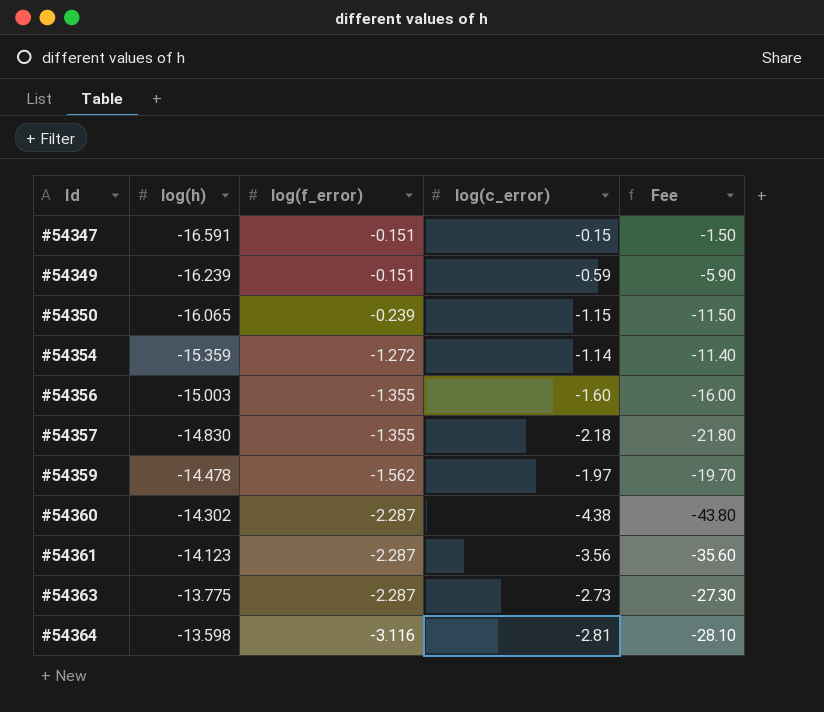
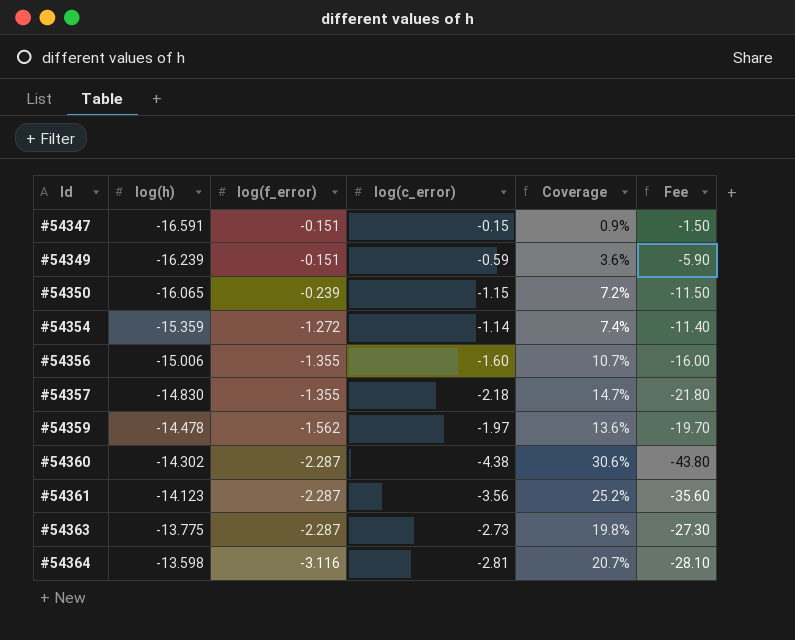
column Coverage | formula: none -> [log(c_error)] / [log(h)]
#54356 | log(h): -15.003 -> -15.006

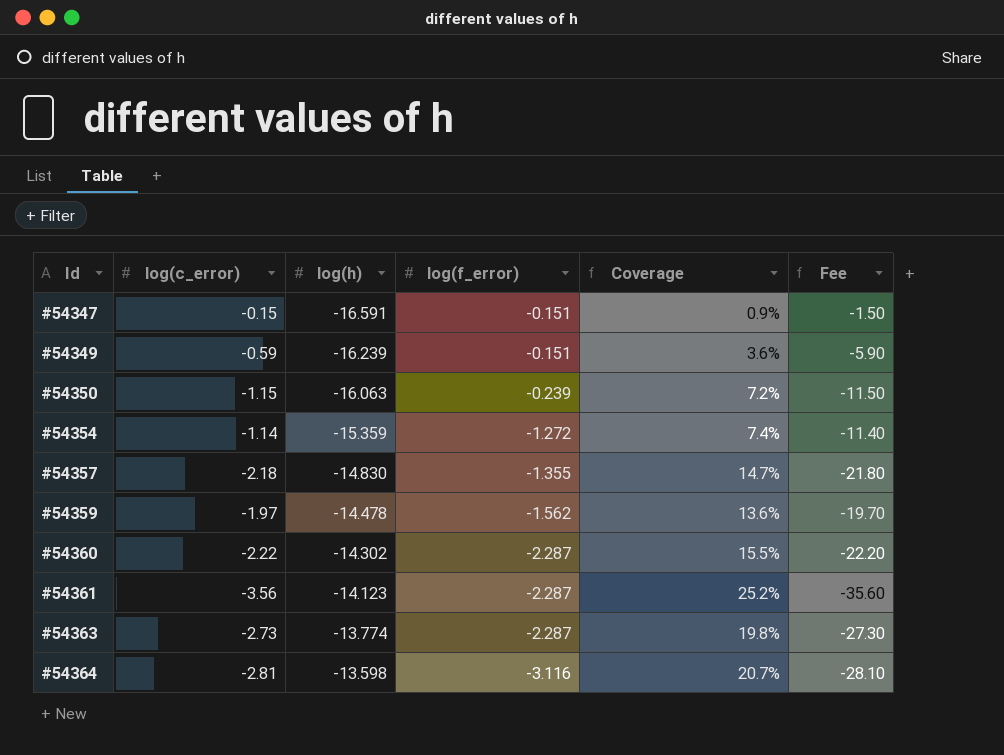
column log(c_error) | position: 4 -> 2
row #54356: -15.006 | -1.355 | -1.60 | 10.7% | -16.00 -> none
#54350 | log(h): -16.065 -> -16.063
#54360 | log(c_error): -4.38 -> -2.22
#54360 | Coverage: 30.6% -> 15.5%
#54360 | Fee: -43.80 -> -22.20
#54363 | log(h): -13.775 -> -13.774

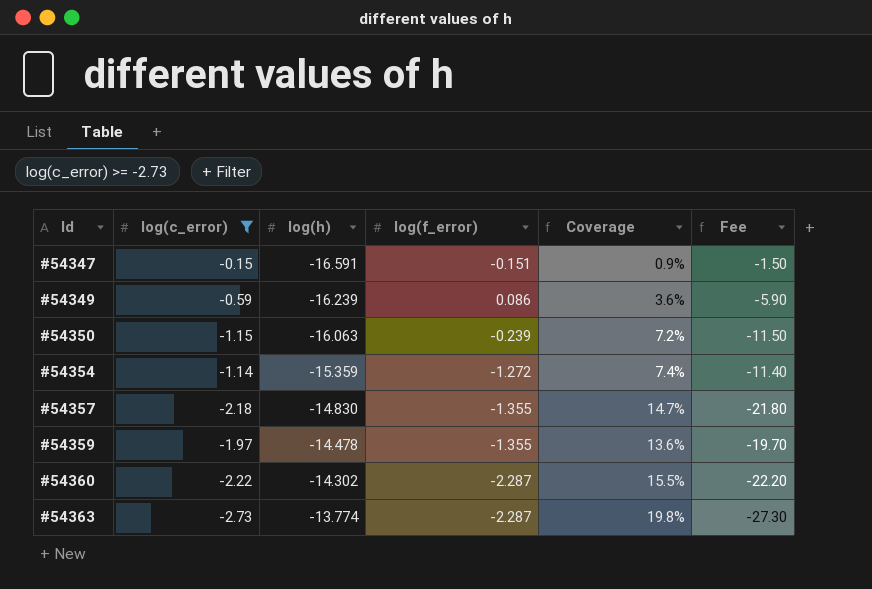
filter: none -> log(c_error) >= -2.73
#54349 | log(f_error): -0.151 -> 0.086
#54359 | log(f_error): -1.562 -> -1.355

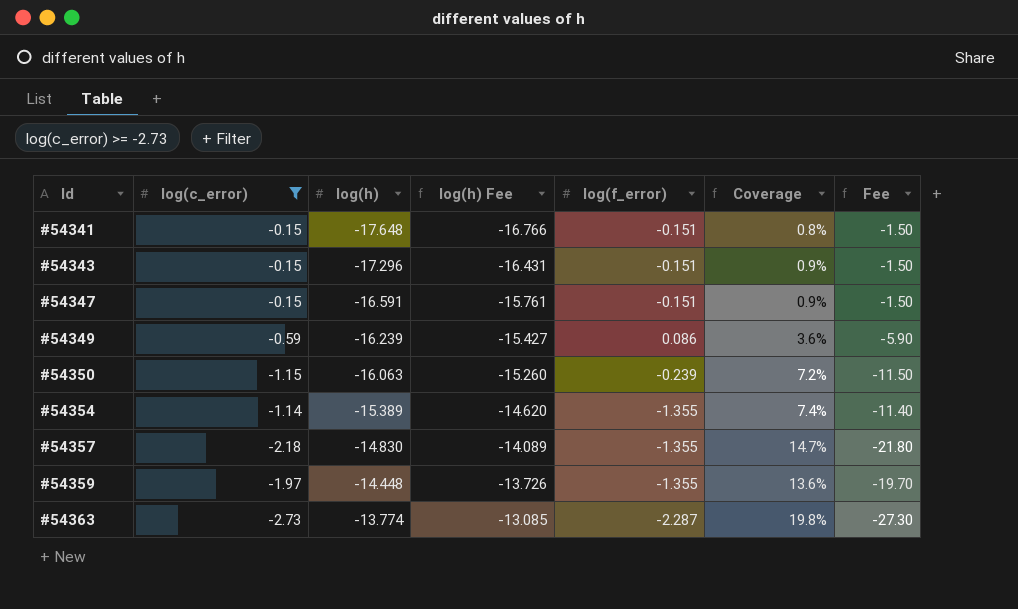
column log(h) Fee | formula: none -> [log(h)] * 0.95
row #54360: -2.22 | -14.302 | -2.287 | 15.5% | -22.20 -> none
row #54341: none -> -0.15 | -17.648 | -16.766 | -0.151 | 0.8% | -1.50
row #54343: none -> -0.15 | -17.296 | -16.431 | -0.151 | 0.9% | -1.50
#54354 | log(h): -15.359 -> -15.389
#54354 | log(f_error): -1.272 -> -1.355
#54359 | log(h): -14.478 -> -14.448

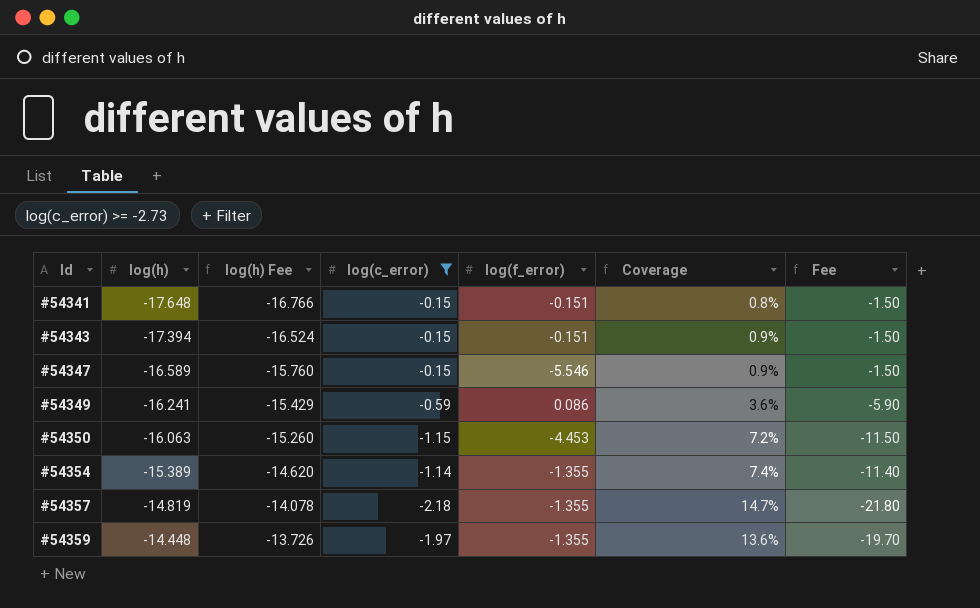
column log(c_error) | position: 2 -> 4
row #54363: -2.73 | -13.774 | -13.085 | -2.287 | 19.8% | -27.30 -> none
#54343 | log(h): -17.296 -> -17.394
#54343 | log(h) Fee: -16.431 -> -16.524
#54347 | log(h): -16.591 -> -16.589
#54347 | log(h) Fee: -15.761 -> -15.760
#54347 | log(f_error): -0.151 -> -5.546
#54349 | log(h): -16.239 -> -16.241
#54349 | log(h) Fee: -15.427 -> -15.429
#54350 | log(f_error): -0.239 -> -4.453
#54357 | log(h): -14.830 -> -14.819
#54357 | log(h) Fee: -14.089 -> -14.078

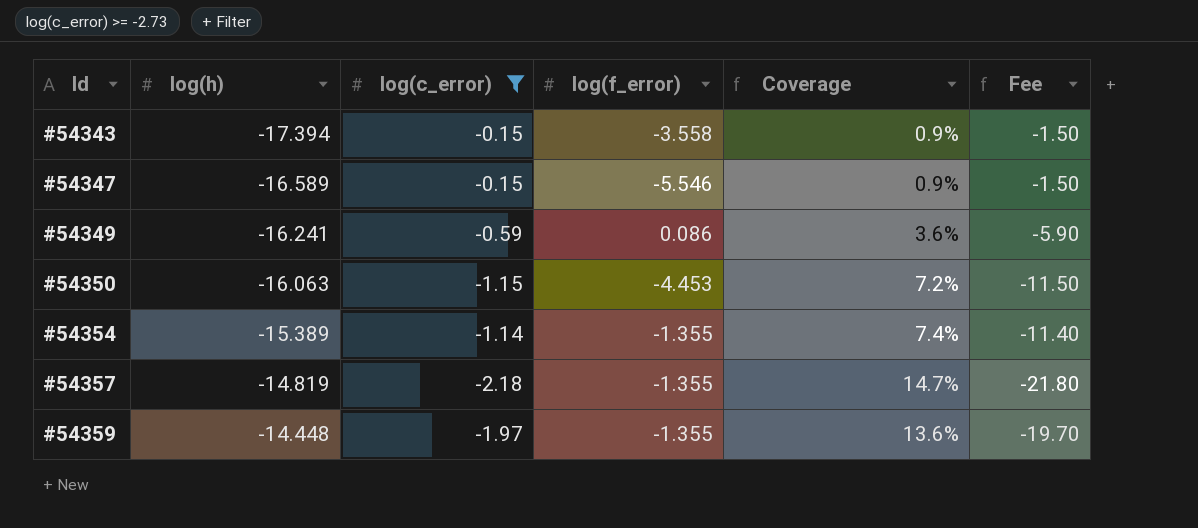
column log(h) Fee | formula: [log(h)] * 0.95 -> none
row #54341: -17.648 | -16.766 | -0.15 | -0.151 | 0.8% | -1.50 -> none
#54343 | log(f_error): -0.151 -> -3.558

